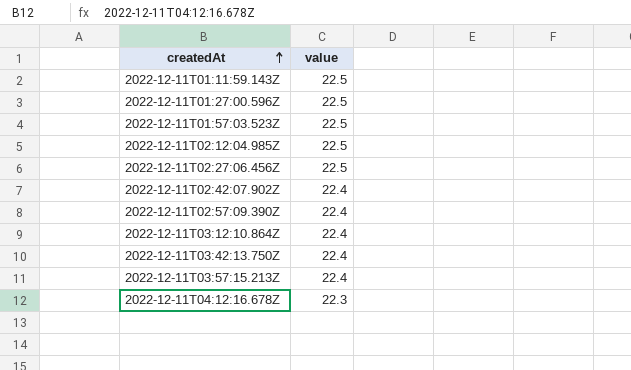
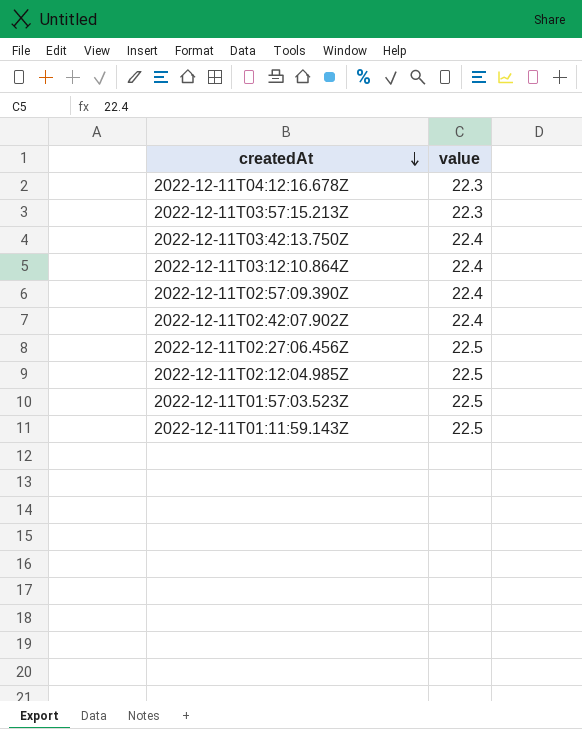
row order: createdAt ascending -> createdAt descending
row 2022-12-11T01:27:00.596Z: 22.5 -> none
2022-12-11T03:57:15.213Z | value: 22.4 -> 22.3

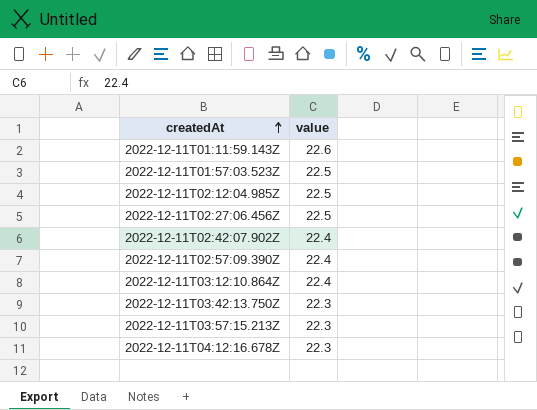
row order: createdAt descending -> createdAt ascending
2022-12-11T01:11:59.143Z | value: 22.5 -> 22.6
2022-12-11T03:42:13.750Z | value: 22.4 -> 22.3

